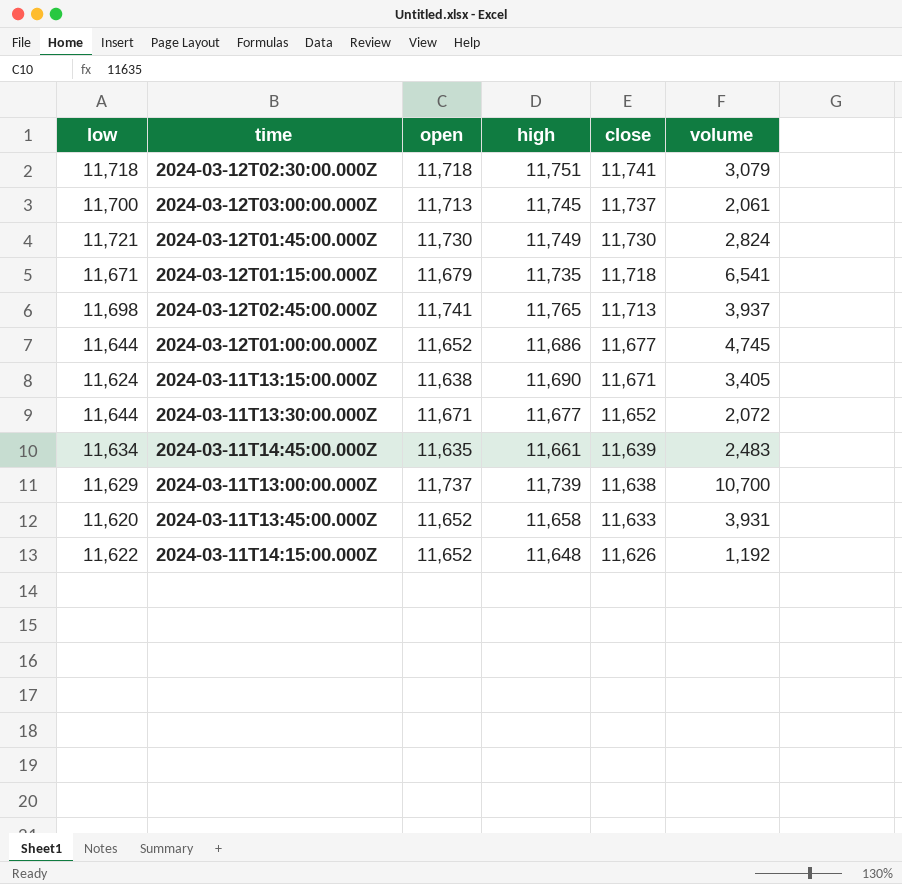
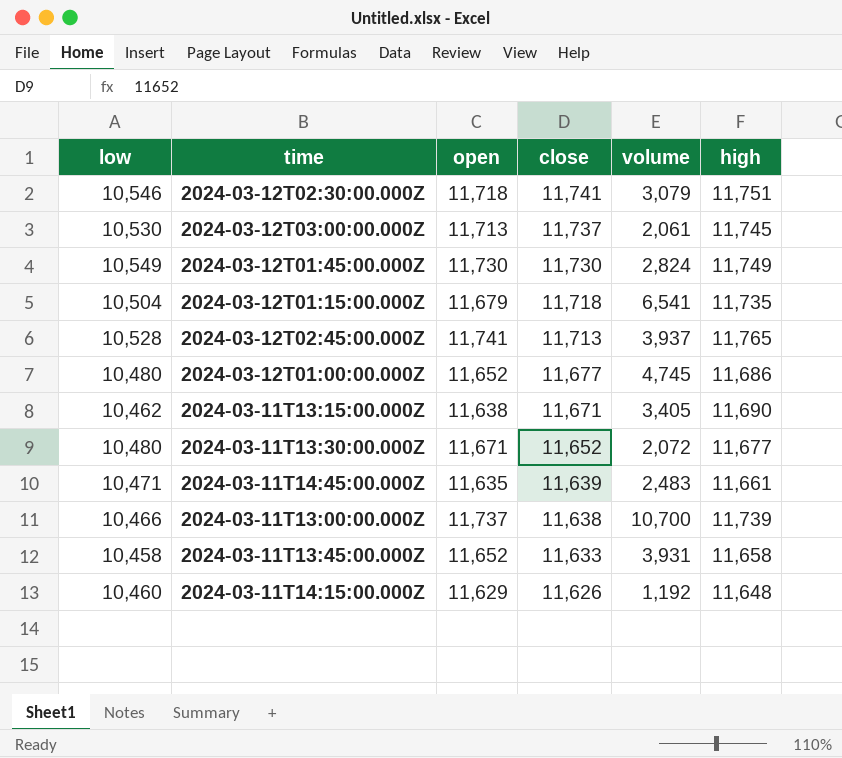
column high | position: 4 -> 6
2024-03-12T02:30:00.000Z | low: 11,718 -> 10,546
2024-03-12T03:00:00.000Z | low: 11,700 -> 10,530
2024-03-12T01:45:00.000Z | low: 11,721 -> 10,549
2024-03-12T01:15:00.000Z | low: 11,671 -> 10,504
2024-03-12T02:45:00.000Z | low: 11,698 -> 10,528
2024-03-12T01:00:00.000Z | low: 11,644 -> 10,480
2024-03-11T13:15:00.000Z | low: 11,624 -> 10,462
2024-03-11T13:30:00.000Z | low: 11,644 -> 10,480
2024-03-11T14:45:00.000Z | low: 11,634 -> 10,471
2024-03-11T13:00:00.000Z | low: 11,629 -> 10,466
2024-03-11T13:45:00.000Z | low: 11,620 -> 10,458
2024-03-11T14:15:00.000Z | low: 11,622 -> 10,460
2024-03-11T14:15:00.000Z | open: 11,652 -> 11,629

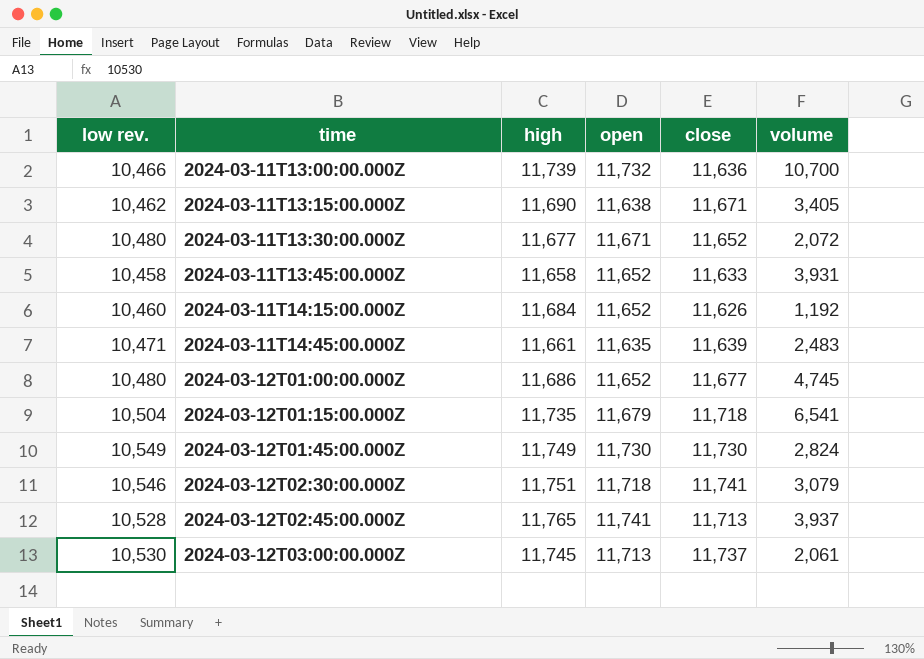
row order: close descending -> time ascending
column name: low -> low rev.
column high | position: 6 -> 3
2024-03-11T13:00:00.000Z | open: 11,737 -> 11,732
2024-03-11T13:00:00.000Z | close: 11,638 -> 11,636
2024-03-11T14:15:00.000Z | high: 11,648 -> 11,684
2024-03-11T14:15:00.000Z | open: 11,629 -> 11,652

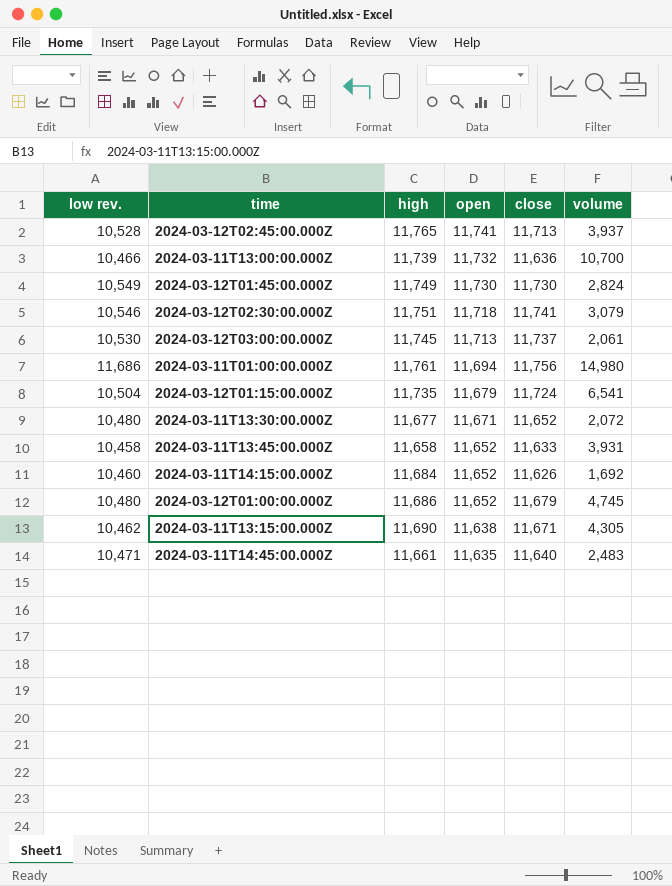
row order: time ascending -> open descending
row 2024-03-11T01:00:00.000Z: none -> 11,686 | 11,761 | 11,694 | 11,756 | 14,980
2024-03-12T01:15:00.000Z | close: 11,718 -> 11,724
2024-03-11T14:15:00.000Z | volume: 1,192 -> 1,692
2024-03-12T01:00:00.000Z | close: 11,677 -> 11,679
2024-03-11T13:15:00.000Z | volume: 3,405 -> 4,305
2024-03-11T14:45:00.000Z | close: 11,639 -> 11,640

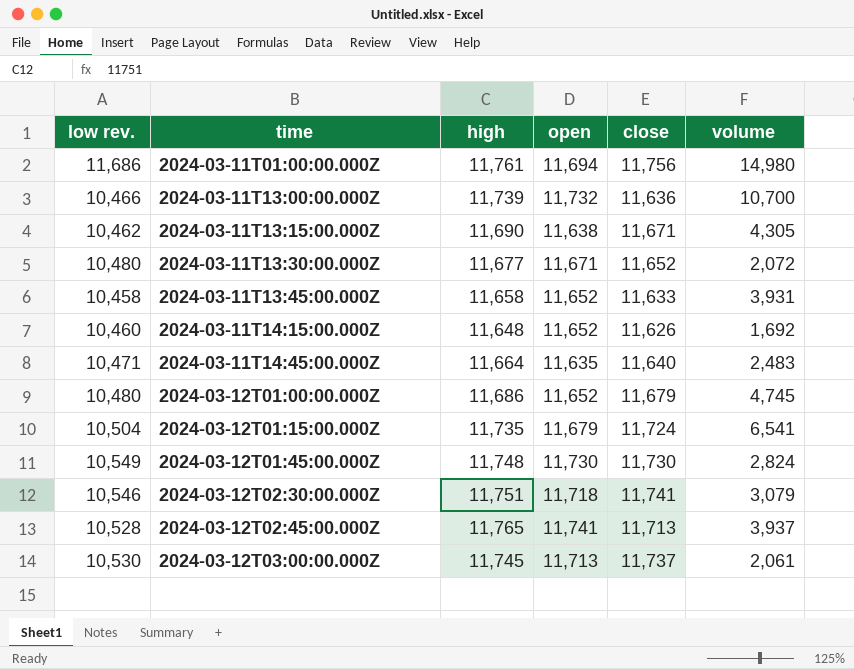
row order: open descending -> time ascending
2024-03-11T14:15:00.000Z | high: 11,684 -> 11,648
2024-03-11T14:45:00.000Z | high: 11,661 -> 11,664
2024-03-12T01:45:00.000Z | high: 11,749 -> 11,748

